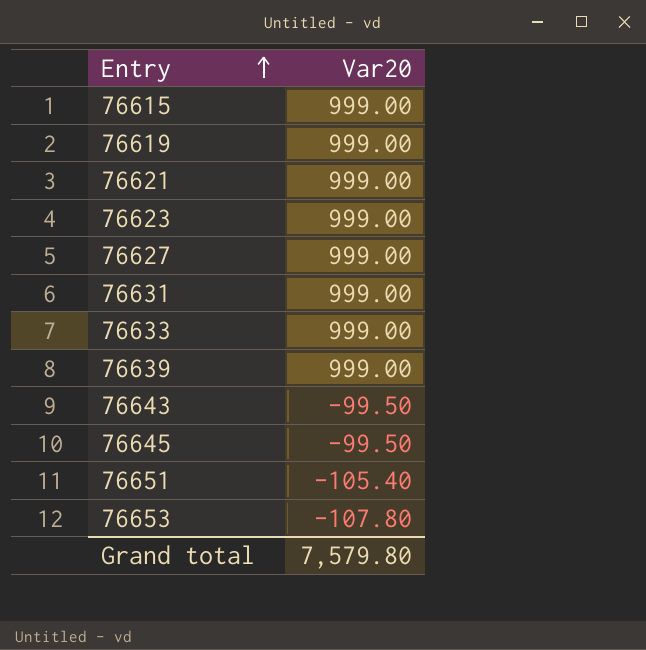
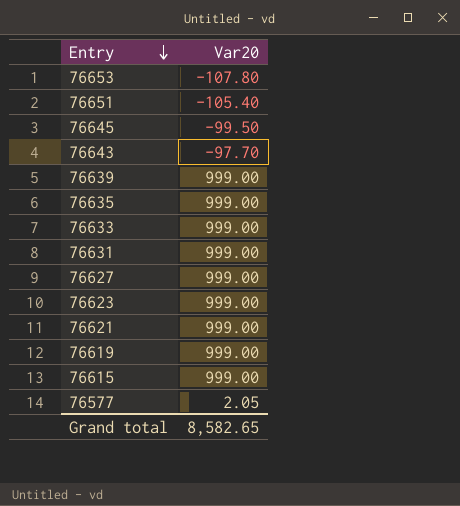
row order: Entry ascending -> Entry descending
76643 | Var20: -99.50 -> -97.70
row 76635: none -> 999.00
row 76577: none -> 2.05
Grand total | Var20: 7,579.80 -> 8,582.65

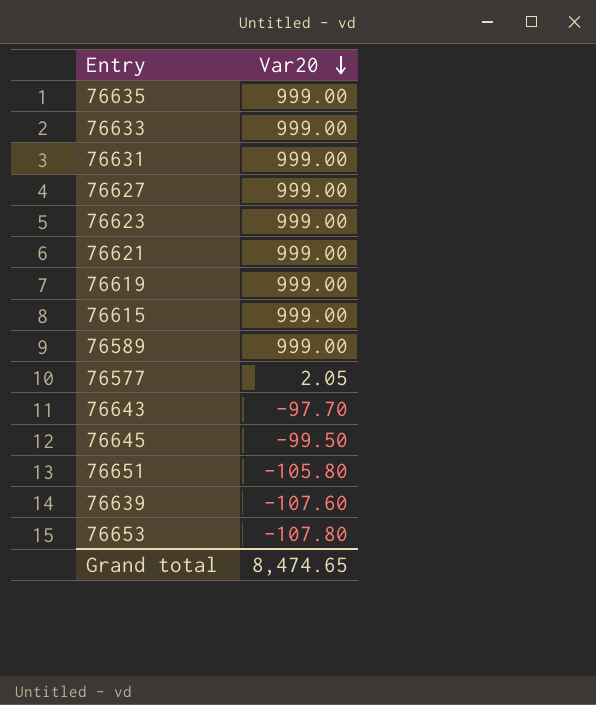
row order: Entry descending -> Var20 descending
row 76589: none -> 999.00
76651 | Var20: -105.40 -> -105.80
76639 | Var20: 999.00 -> -107.60
Grand total | Var20: 8,582.65 -> 8,474.65

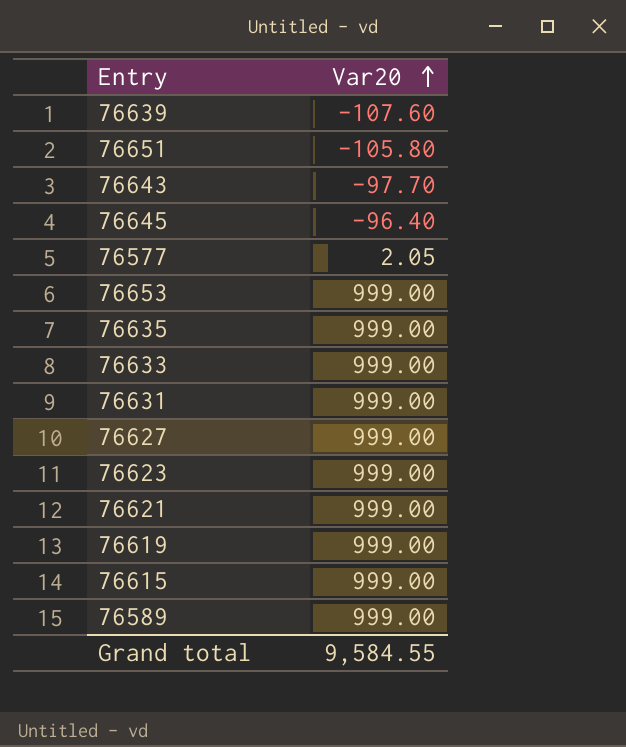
row order: Var20 descending -> Var20 ascending
76645 | Var20: -99.50 -> -96.40
76653 | Var20: -107.80 -> 999.00
Grand total | Var20: 8,474.65 -> 9,584.55

